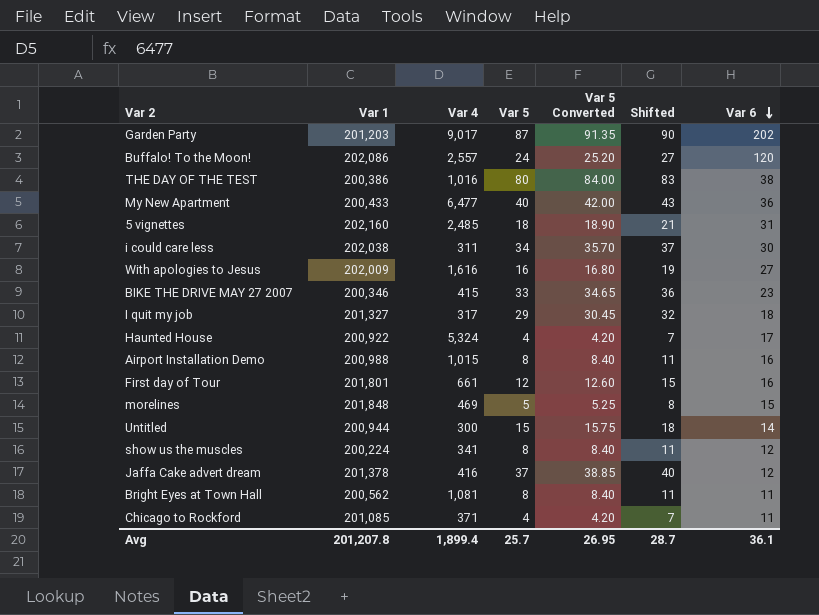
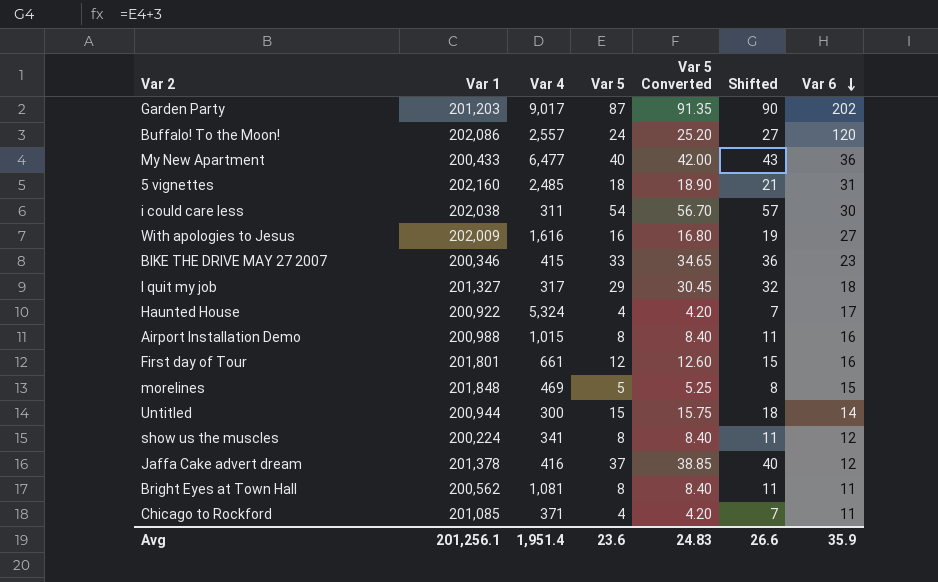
row THE DAY OF THE TEST: 200,386 | 1,016 | 80 | 84.00 | 83 | 38 -> none
i could care less | Var 5: 34 -> 54
i could care less | Var 5 Converted: 35.70 -> 56.70
i could care less | Shifted: 37 -> 57
Avg | Var 1: 201,207.8 -> 201,256.1
Avg | Var 4: 1,899.4 -> 1,951.4
Avg | Var 5: 25.7 -> 23.6
Avg | Var 5 Converted: 26.95 -> 24.83
Avg | Shifted: 28.7 -> 26.6
Avg | Var 6: 36.1 -> 35.9

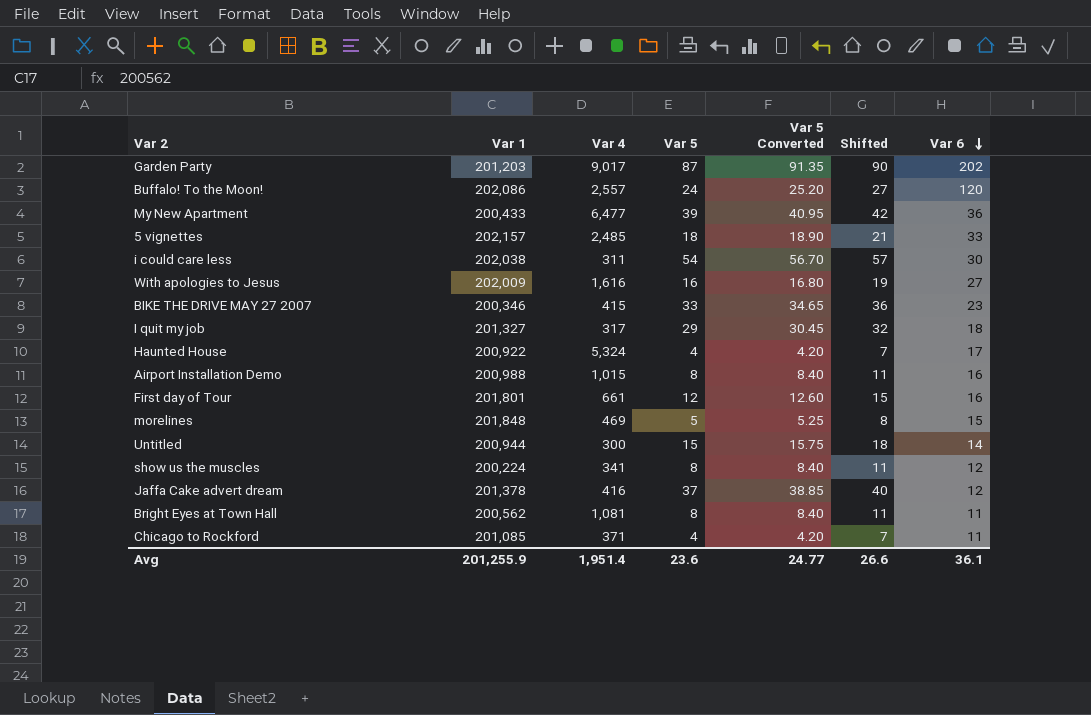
My New Apartment | Var 5: 40 -> 39
My New Apartment | Var 5 Converted: 42.00 -> 40.95
My New Apartment | Shifted: 43 -> 42
5 vignettes | Var 1: 202,160 -> 202,157
5 vignettes | Var 6: 31 -> 33
Avg | Var 1: 201,256.1 -> 201,255.9
Avg | Var 5 Converted: 24.83 -> 24.77
Avg | Var 6: 35.9 -> 36.1

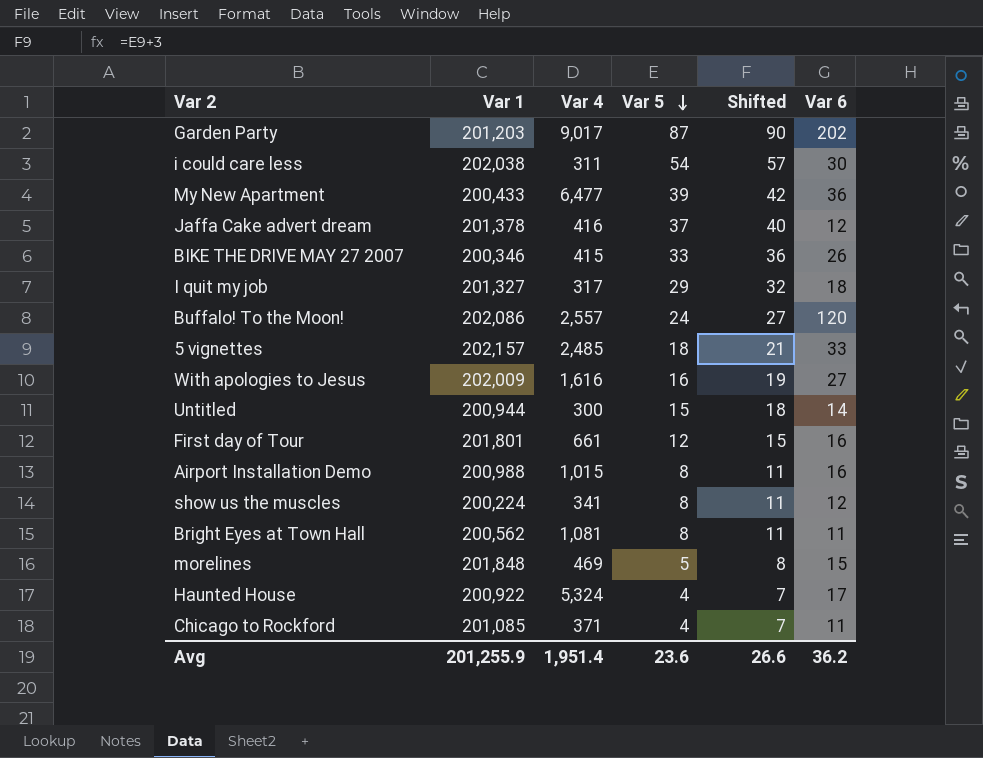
row order: Var 6 descending -> Var 5 descending
column Var 5 Converted | formula: [Var 5] * 1.05 -> none
BIKE THE DRIVE MAY 27 2007 | Var 6: 23 -> 26
Avg | Var 6: 36.1 -> 36.2

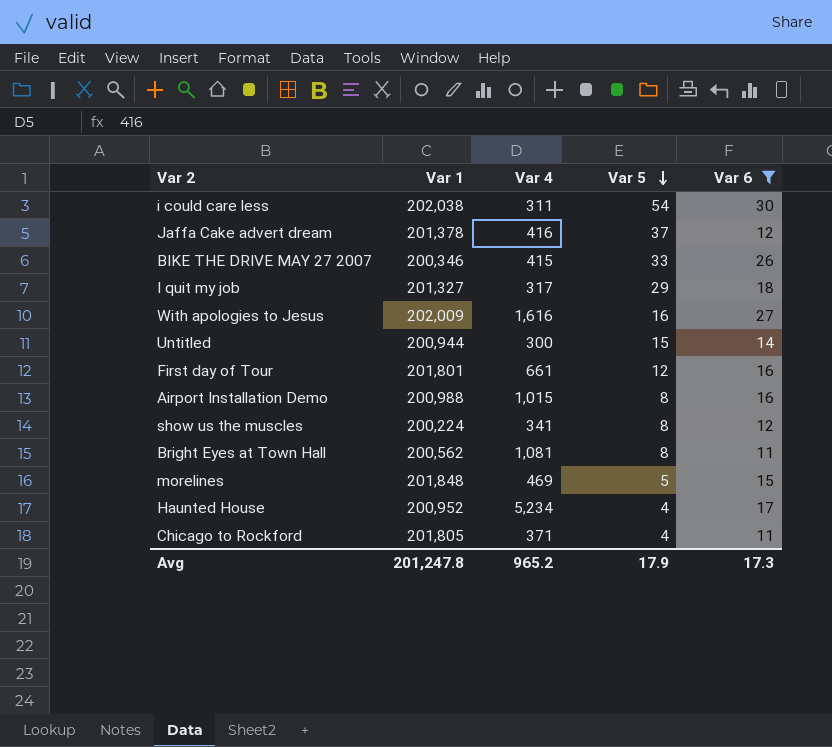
filter: none -> Var 6 <= 30
column Shifted | formula: [Var 5] + 3 -> none
Haunted House | Var 1: 200,922 -> 200,952
Haunted House | Var 4: 5,324 -> 5,234
Chicago to Rockford | Var 1: 201,085 -> 201,805
Avg | Var 1: 201,255.9 -> 201,247.8
Avg | Var 4: 1,951.4 -> 965.2
Avg | Var 5: 23.6 -> 17.9
Avg | Var 6: 36.2 -> 17.3

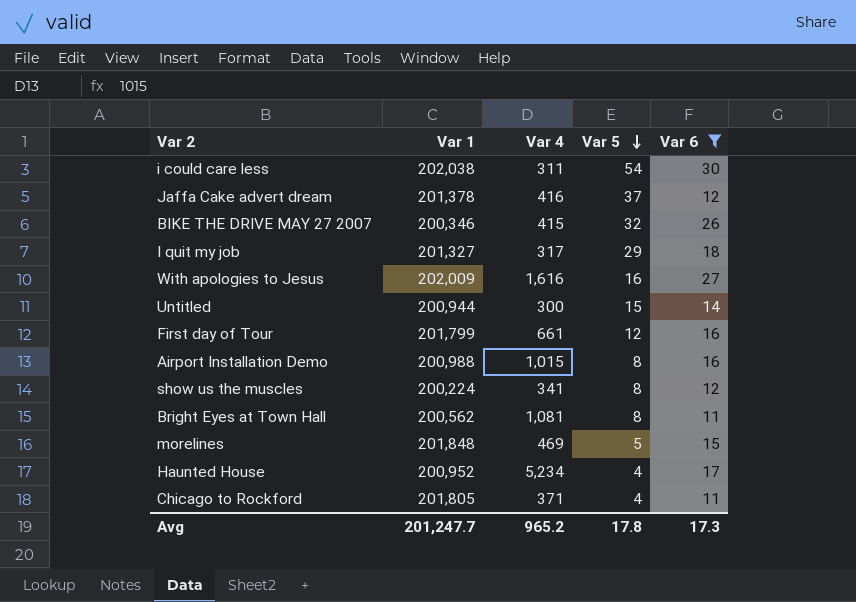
BIKE THE DRIVE MAY 27 2007 | Var 5: 33 -> 32
First day of Tour | Var 1: 201,801 -> 201,799
Avg | Var 1: 201,247.8 -> 201,247.7
Avg | Var 5: 17.9 -> 17.8

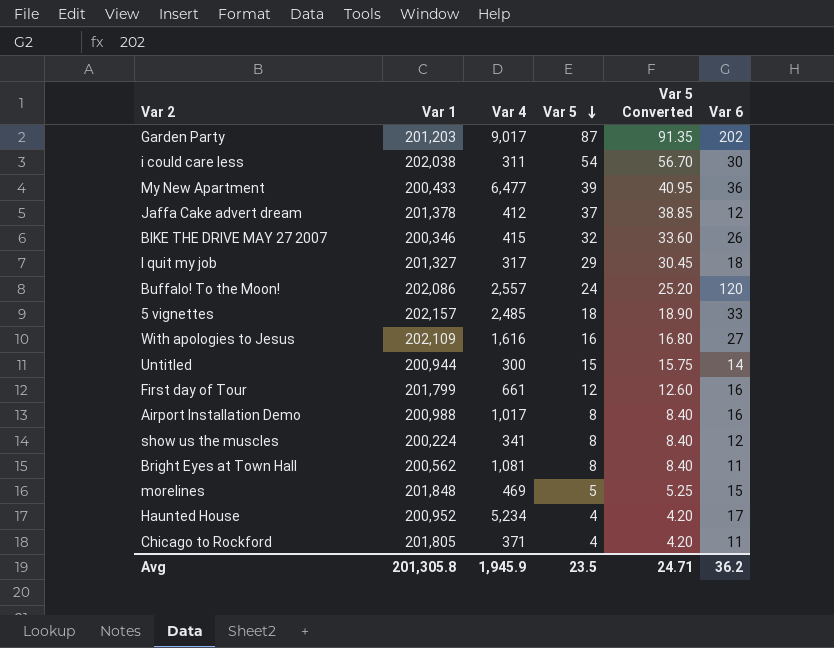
filter: Var 6 <= 30 -> none
column Var 5 Converted | formula: none -> [Var 5] * 1.05
Jaffa Cake advert dream | Var 4: 416 -> 412
With apologies to Jesus | Var 1: 202,009 -> 202,109
Airport Installation Demo | Var 4: 1,015 -> 1,017
Avg | Var 1: 201,247.7 -> 201,305.8
Avg | Var 4: 965.2 -> 1,945.9
Avg | Var 5: 17.8 -> 23.5
Avg | Var 6: 17.3 -> 36.2

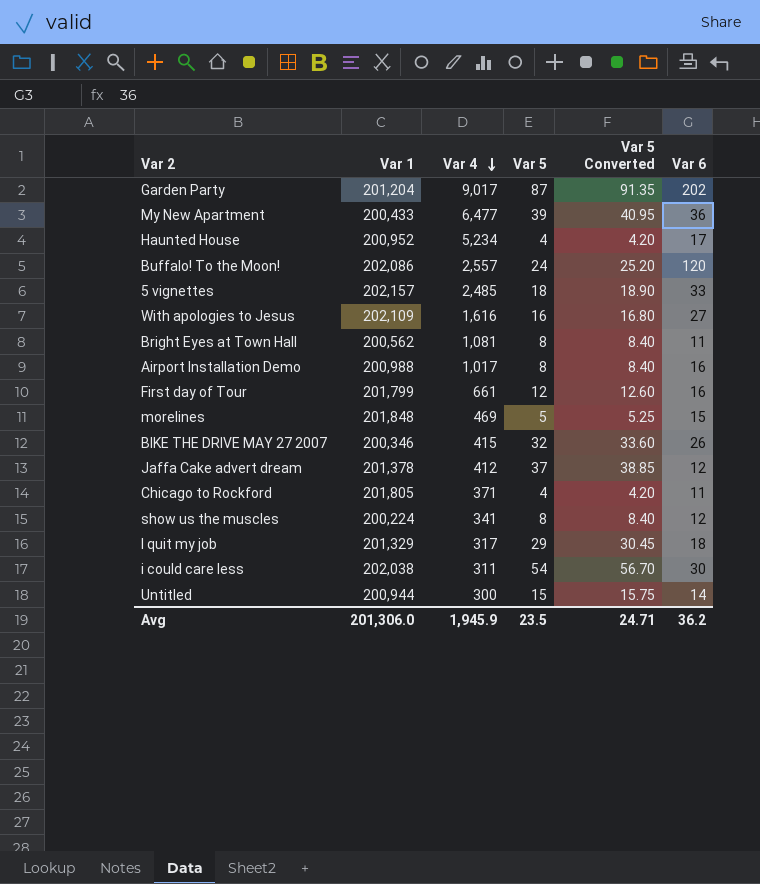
row order: Var 5 descending -> Var 4 descending
Garden Party | Var 1: 201,203 -> 201,204
I quit my job | Var 1: 201,327 -> 201,329
Avg | Var 1: 201,305.8 -> 201,306.0

